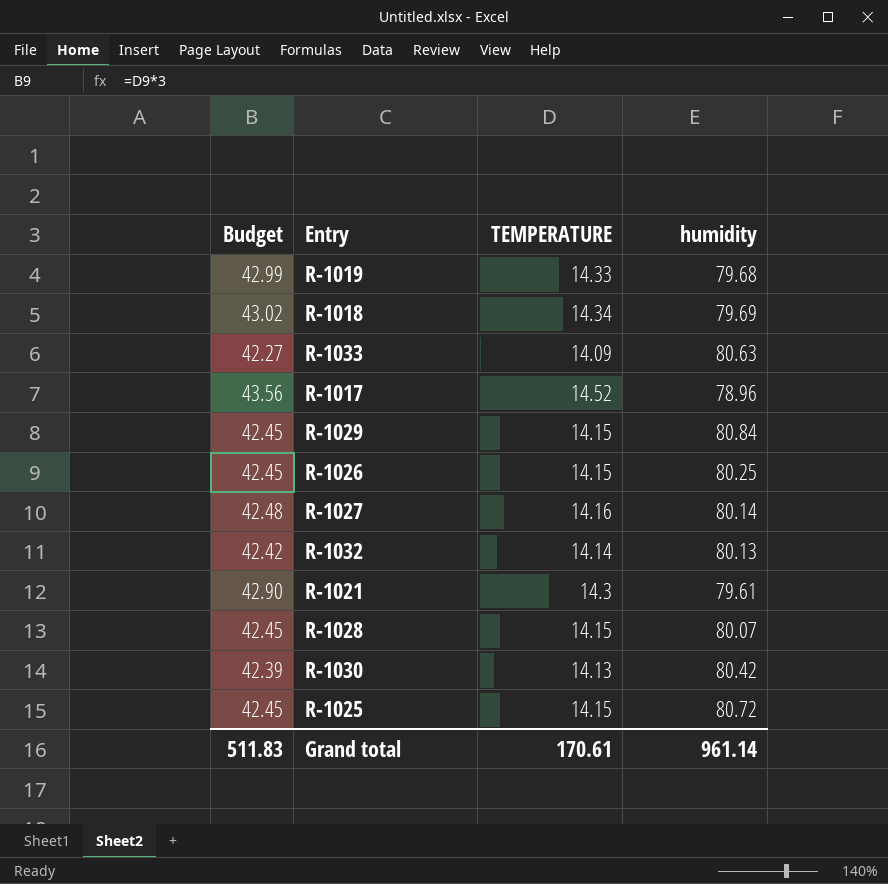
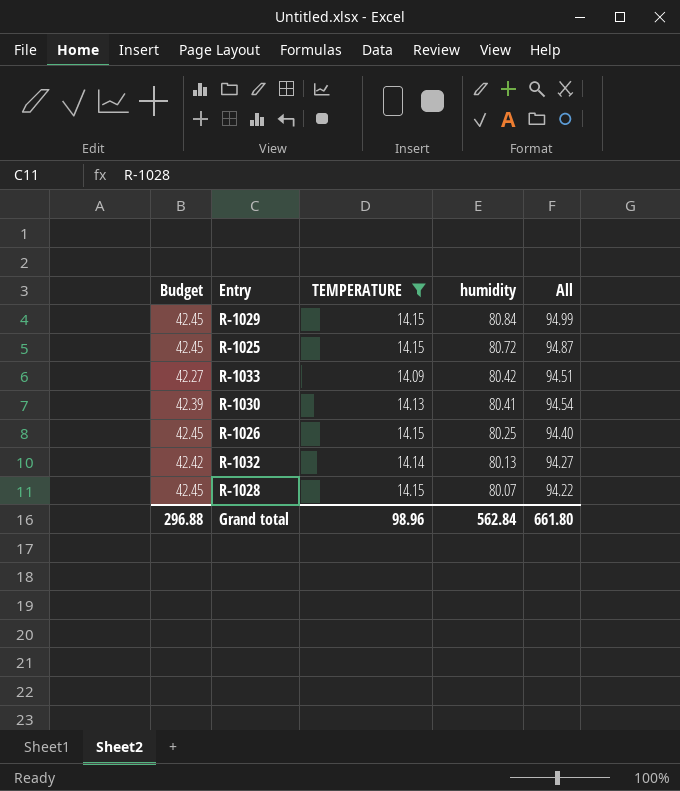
filter: none -> TEMPERATURE <= 14.15
row order: none -> humidity descending
column All | formula: none -> [TEMPERATURE] + [humidity]
R-1033 | humidity: 80.63 -> 80.42
R-1030 | humidity: 80.42 -> 80.41
Grand total | Budget: 511.83 -> 296.88
Grand total | TEMPERATURE: 170.61 -> 98.96
Grand total | humidity: 961.14 -> 562.84

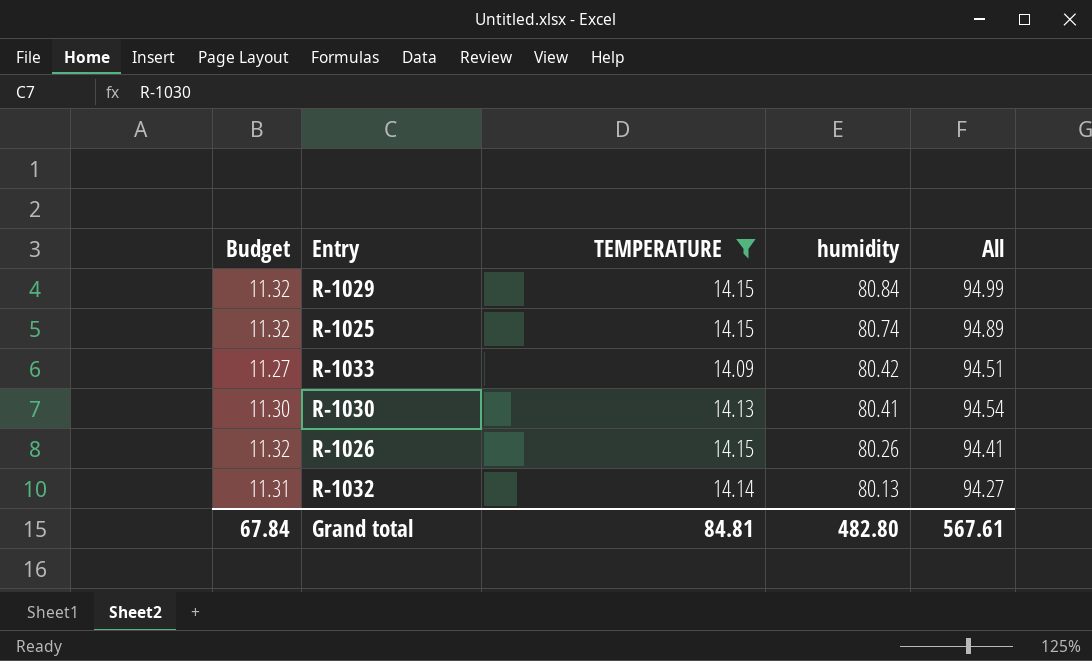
column Budget | formula: [TEMPERATURE] * 3 -> [TEMPERATURE] * 0.8
row R-1028: 42.45 | 14.15 | 80.07 | 94.22 -> none
R-1025 | humidity: 80.72 -> 80.74
R-1025 | All: 94.87 -> 94.89
R-1026 | humidity: 80.25 -> 80.26
R-1026 | All: 94.40 -> 94.41
Grand total | Budget: 296.88 -> 67.84
Grand total | TEMPERATURE: 98.96 -> 84.81
Grand total | humidity: 562.84 -> 482.80
Grand total | All: 661.80 -> 567.61

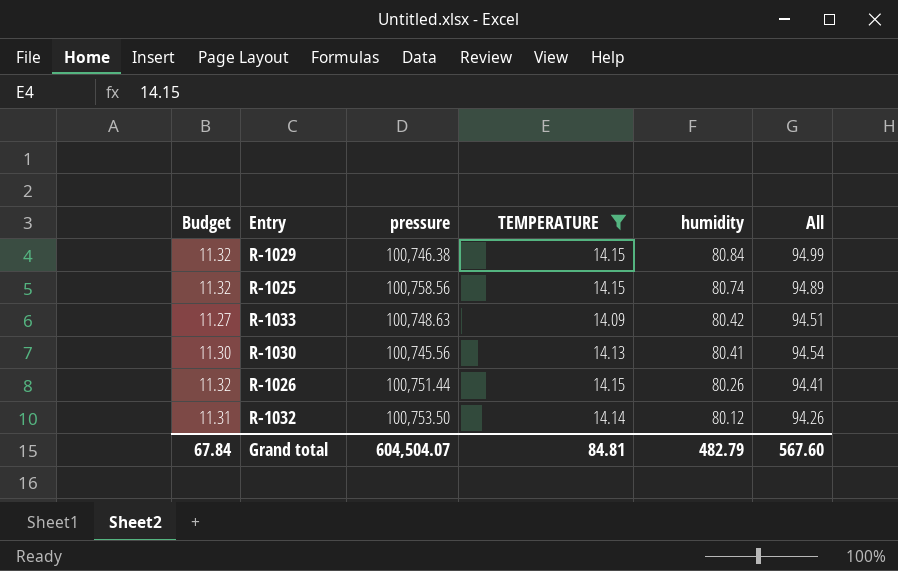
column pressure | position: none -> 3
R-1032 | humidity: 80.13 -> 80.12
R-1032 | All: 94.27 -> 94.26
Grand total | humidity: 482.80 -> 482.79
Grand total | All: 567.61 -> 567.60

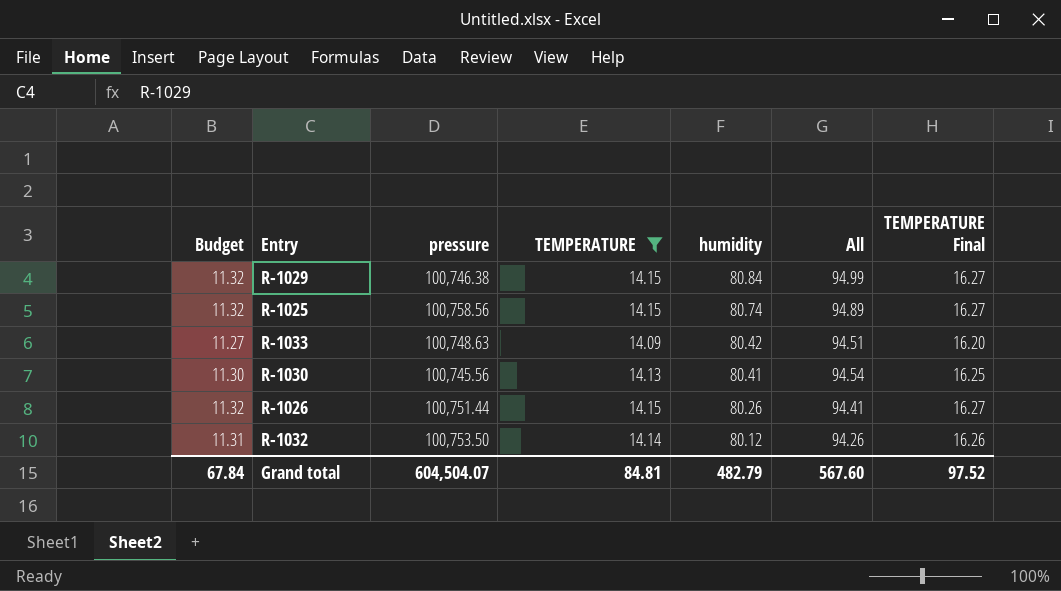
column TEMPERATURE Final | formula: none -> [TEMPERATURE] * 1.15

